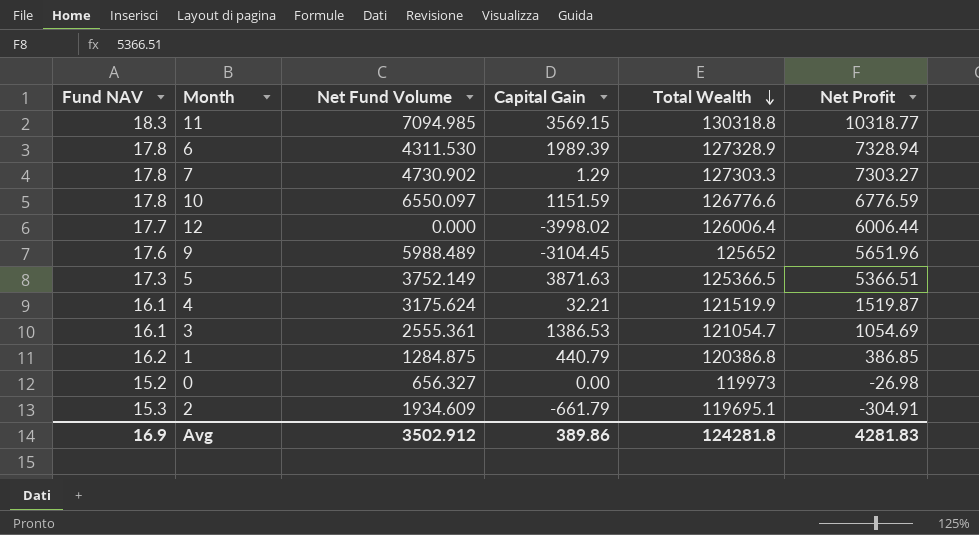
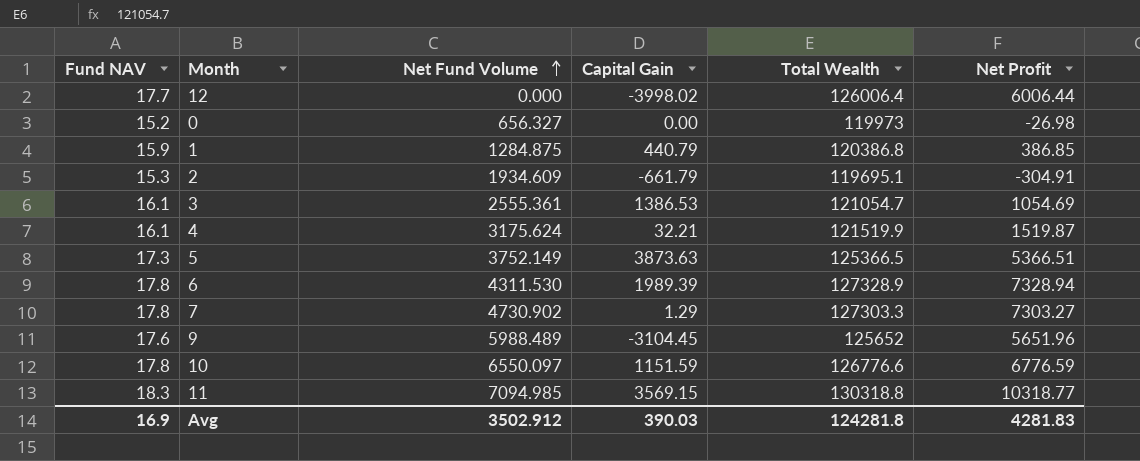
row order: Total Wealth descending -> Net Fund Volume ascending
1 | Fund NAV: 16.2 -> 15.9
5 | Capital Gain: 3871.63 -> 3873.63
Avg | Capital Gain: 389.86 -> 390.03

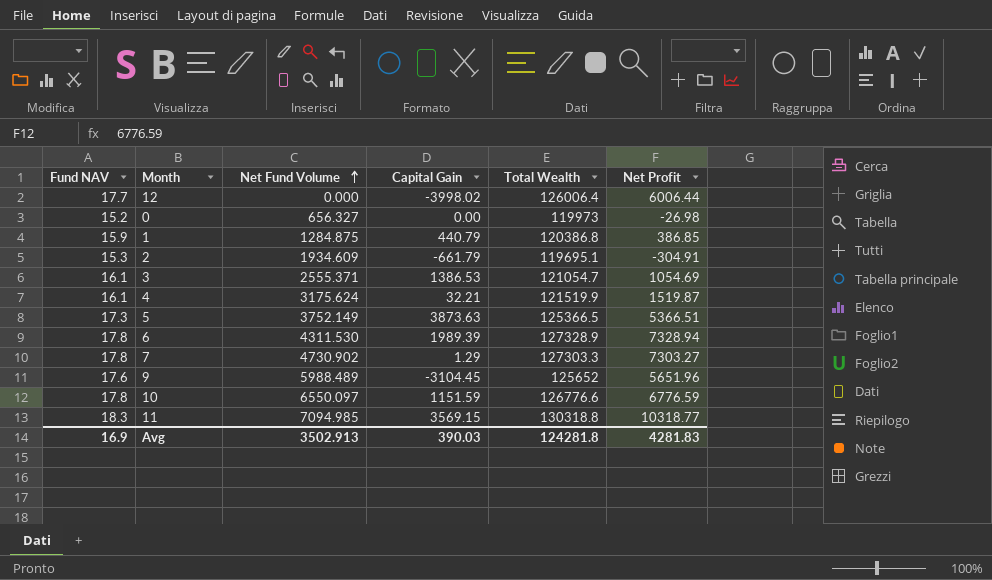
3 | Net Fund Volume: 2555.361 -> 2555.371
Avg | Net Fund Volume: 3502.912 -> 3502.913

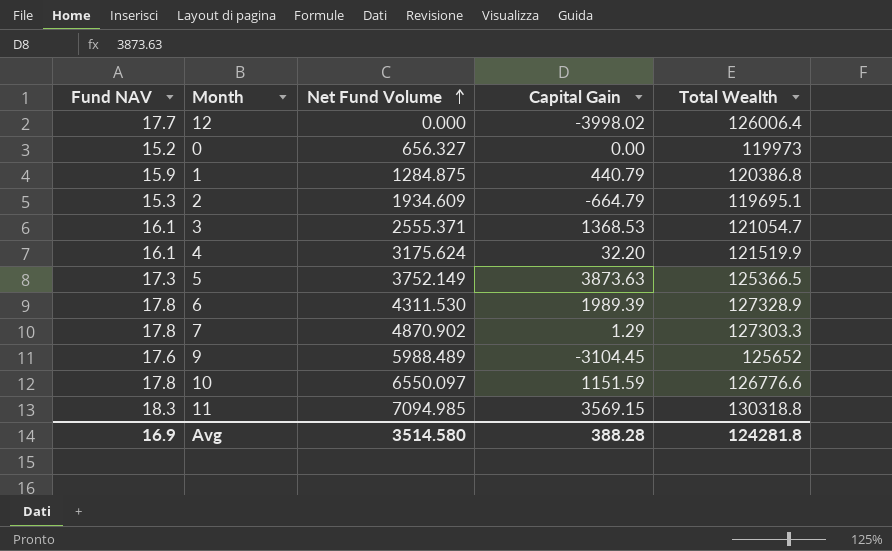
column Net Profit | position: 6 -> none
2 | Capital Gain: -661.79 -> -664.79
3 | Capital Gain: 1386.53 -> 1368.53
4 | Capital Gain: 32.21 -> 32.20
7 | Net Fund Volume: 4730.902 -> 4870.902
Avg | Net Fund Volume: 3502.913 -> 3514.580
Avg | Capital Gain: 390.03 -> 388.28

